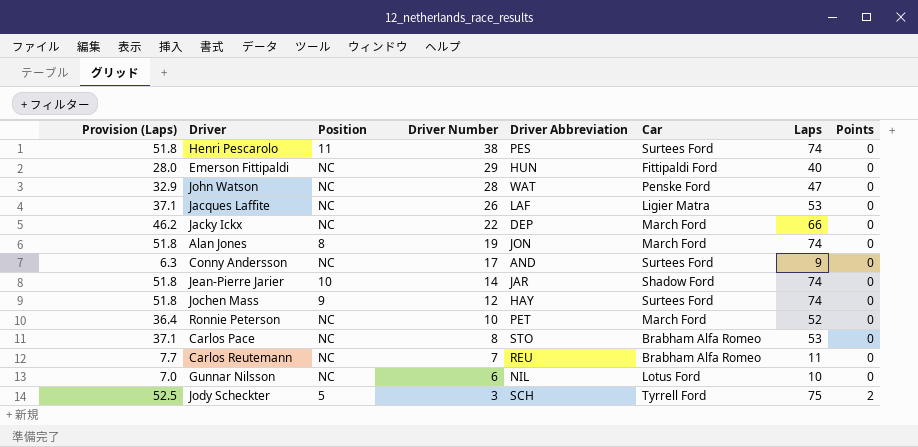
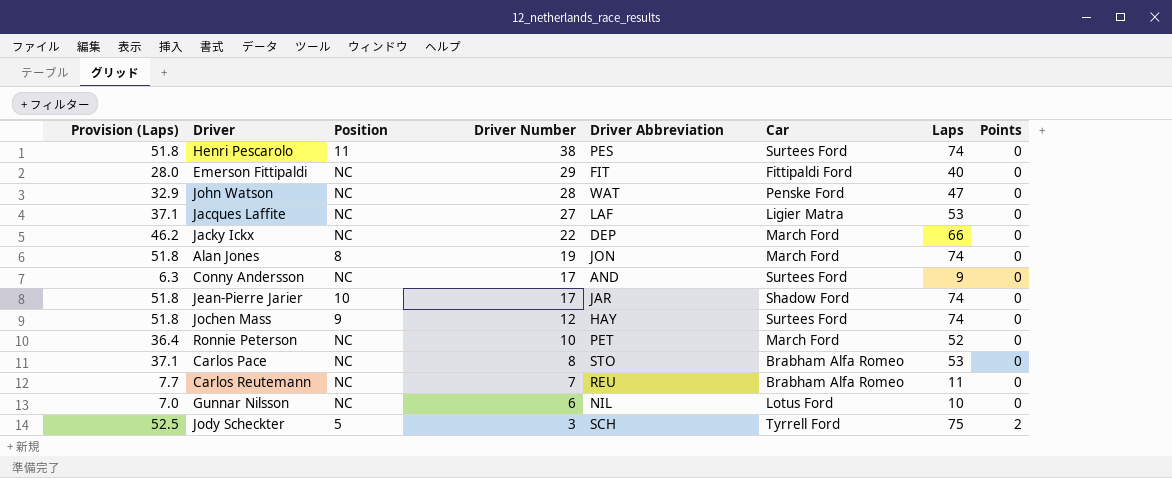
Emerson Fittipaldi | Driver Abbreviation: HUN -> FIT
Jacques Laffite | Driver Number: 26 -> 27
Jean-Pierre Jarier | Driver Number: 14 -> 17

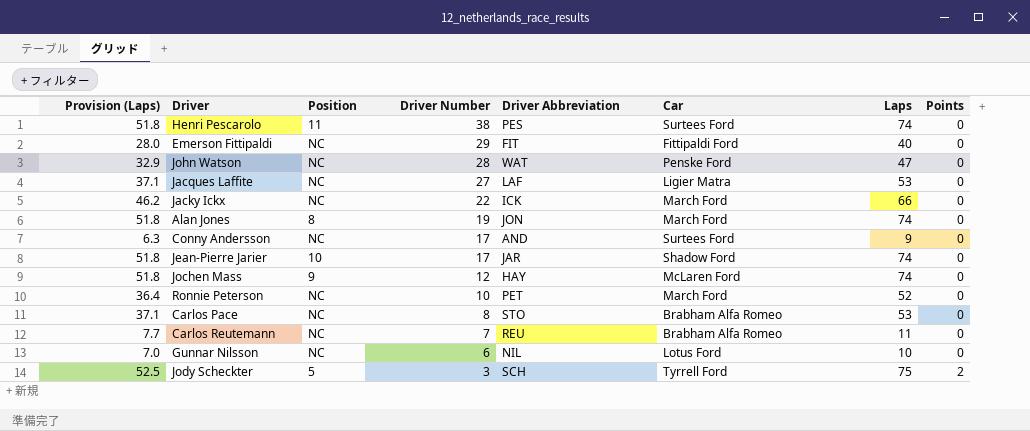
Jacky Ickx | Driver Abbreviation: DEP -> ICK
Jochen Mass | Car: Surtees Ford -> McLaren Ford

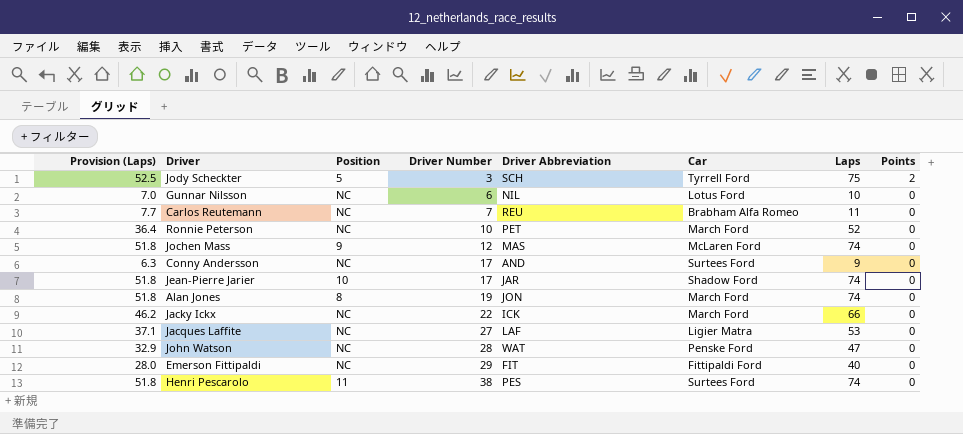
row order: Driver Number descending -> Driver Number ascending
row Carlos Pace: 37.1 | NC | 8 | STO | Brabham Alfa Romeo | 53 | 0 -> none
Jochen Mass | Driver Abbreviation: HAY -> MAS

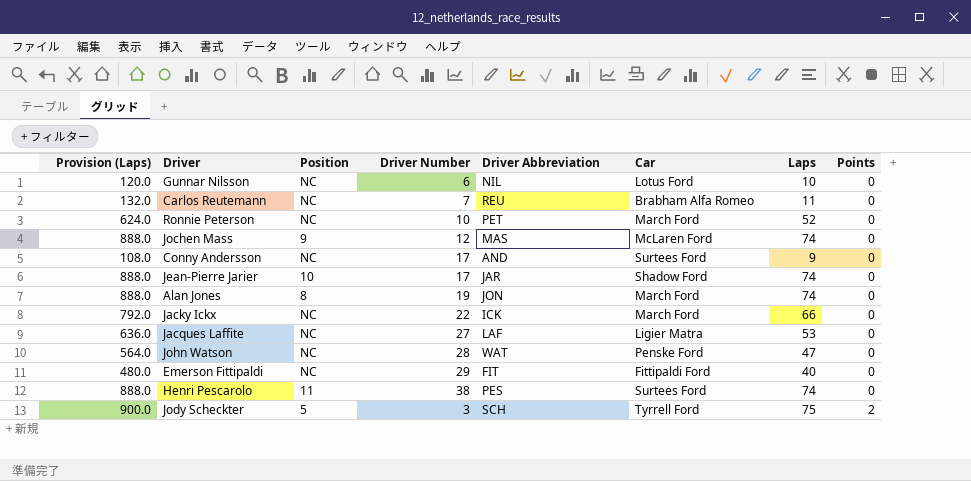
row order: Driver Number ascending -> Points ascending
column Provision (Laps) | formula: [Laps] * 0.7 -> [Laps] * 12

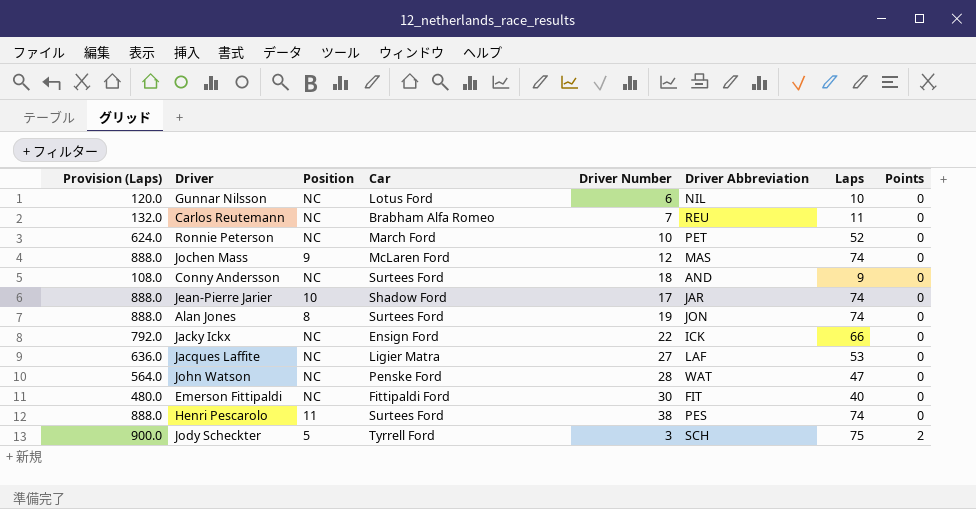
column Car | position: 6 -> 4
Conny Andersson | Driver Number: 17 -> 18
Alan Jones | Car: March Ford -> Surtees Ford
Jacky Ickx | Car: March Ford -> Ensign Ford
Emerson Fittipaldi | Driver Number: 29 -> 30

